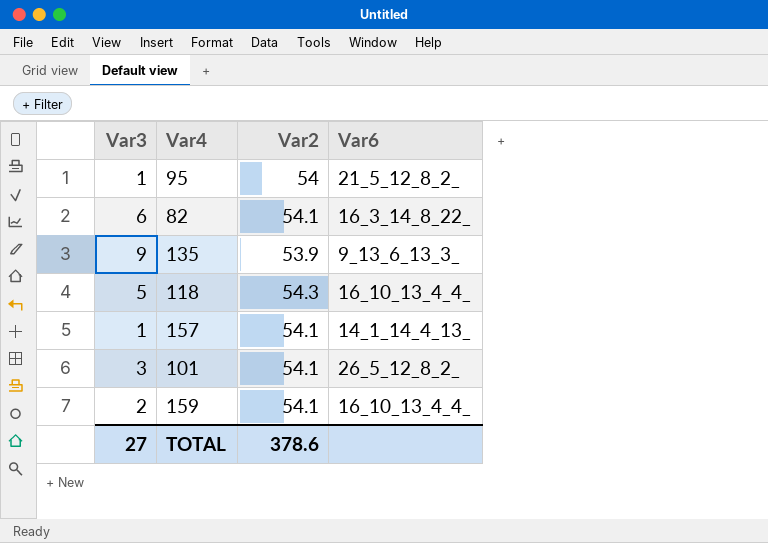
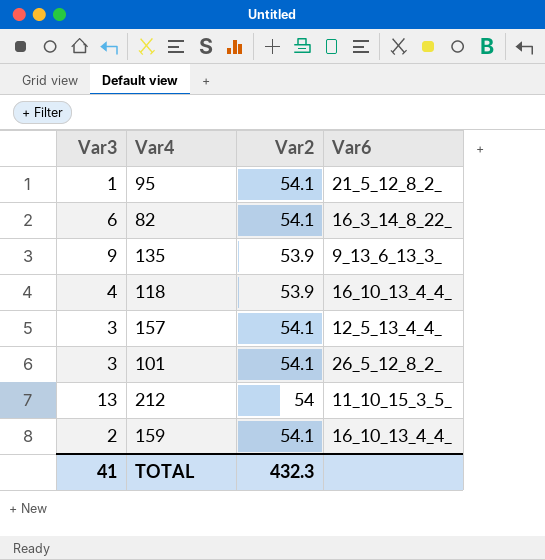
95 | Var2: 54 -> 54.1
118 | Var3: 5 -> 4
118 | Var2: 54.3 -> 53.9
157 | Var3: 1 -> 3
157 | Var6: 14_1_14_4_13_ -> 12_5_13_4_4_
row 212: none -> 13 | 54 | 11_10_15_3_5_
TOTAL | Var3: 27 -> 41
TOTAL | Var2: 378.6 -> 432.3

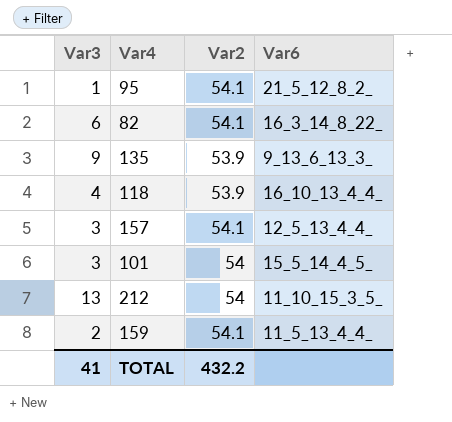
101 | Var2: 54.1 -> 54
101 | Var6: 26_5_12_8_2_ -> 15_5_14_4_5_
159 | Var6: 16_10_13_4_4_ -> 11_5_13_4_4_
TOTAL | Var2: 432.3 -> 432.2

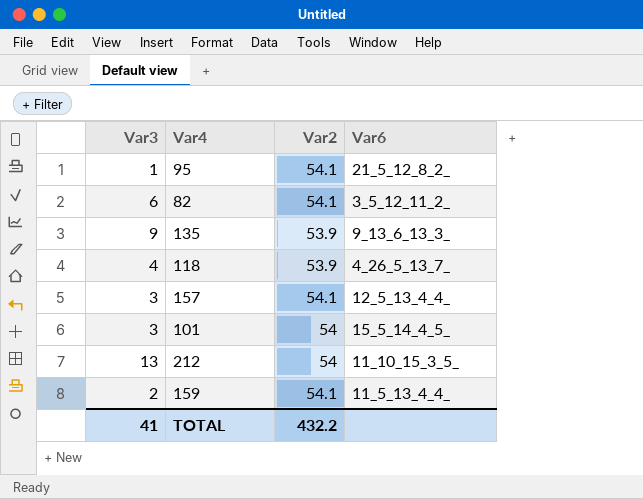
82 | Var6: 16_3_14_8_22_ -> 3_5_12_11_2_
118 | Var6: 16_10_13_4_4_ -> 4_26_5_13_7_

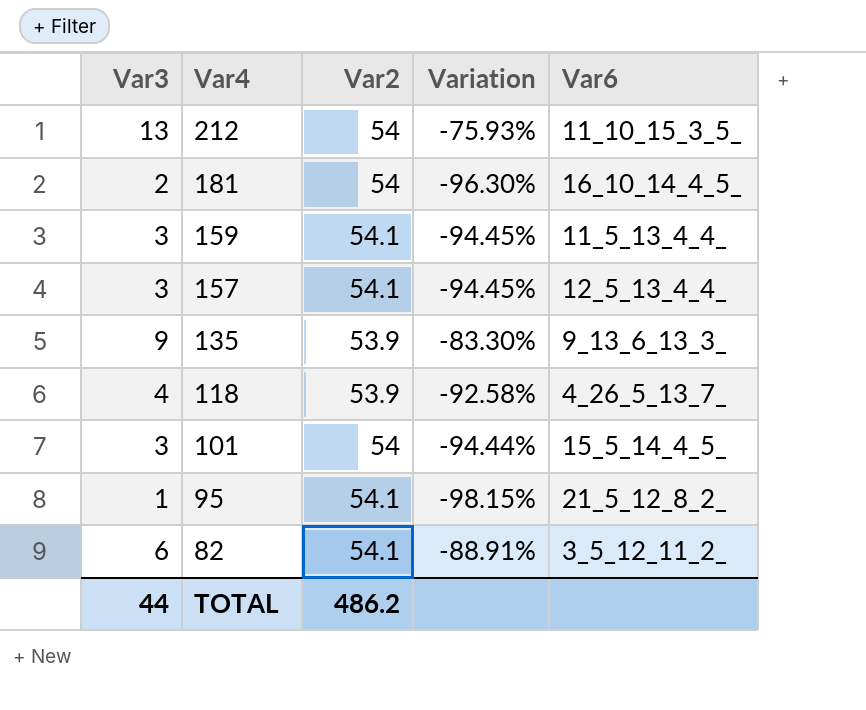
row order: none -> Var4 descending
column Variation | formula: none -> ([Var3] - [Var2]) / [Var2]
row 181: none -> 2 | 54 | -96.30% | 16_10_14_4_5_
159 | Var3: 2 -> 3
TOTAL | Var3: 41 -> 44
TOTAL | Var2: 432.2 -> 486.2

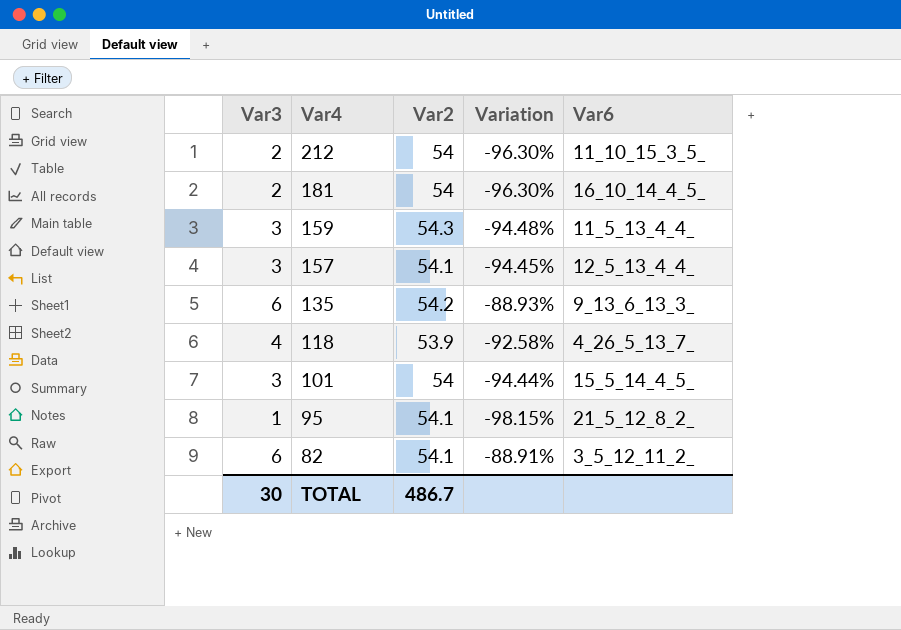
212 | Var3: 13 -> 2
212 | Variation: -75.93% -> -96.30%
159 | Var2: 54.1 -> 54.3
159 | Variation: -94.45% -> -94.48%
135 | Var3: 9 -> 6
135 | Var2: 53.9 -> 54.2
135 | Variation: -83.30% -> -88.93%
TOTAL | Var3: 44 -> 30
TOTAL | Var2: 486.2 -> 486.7

